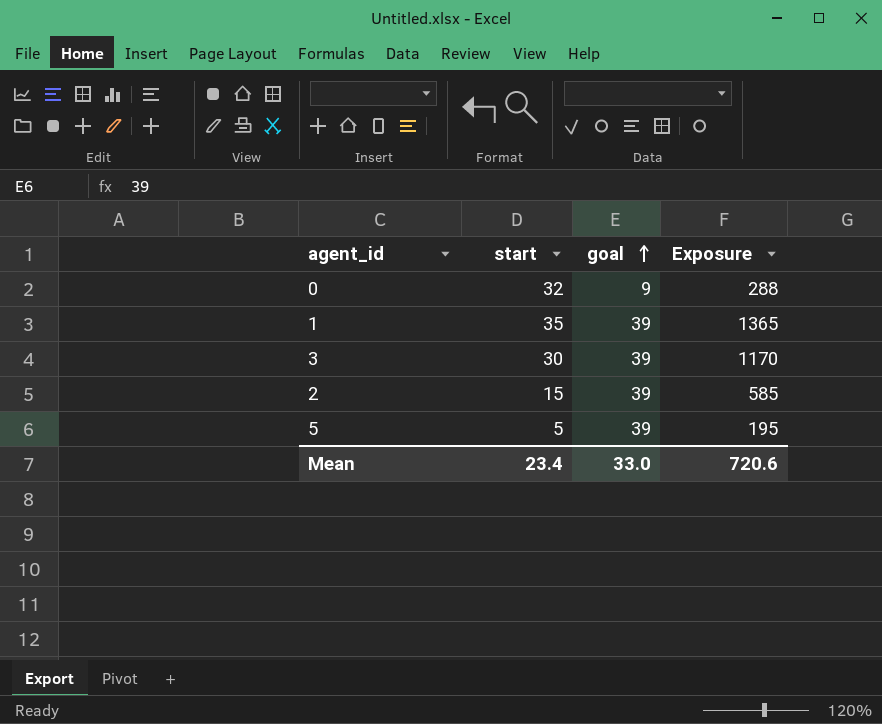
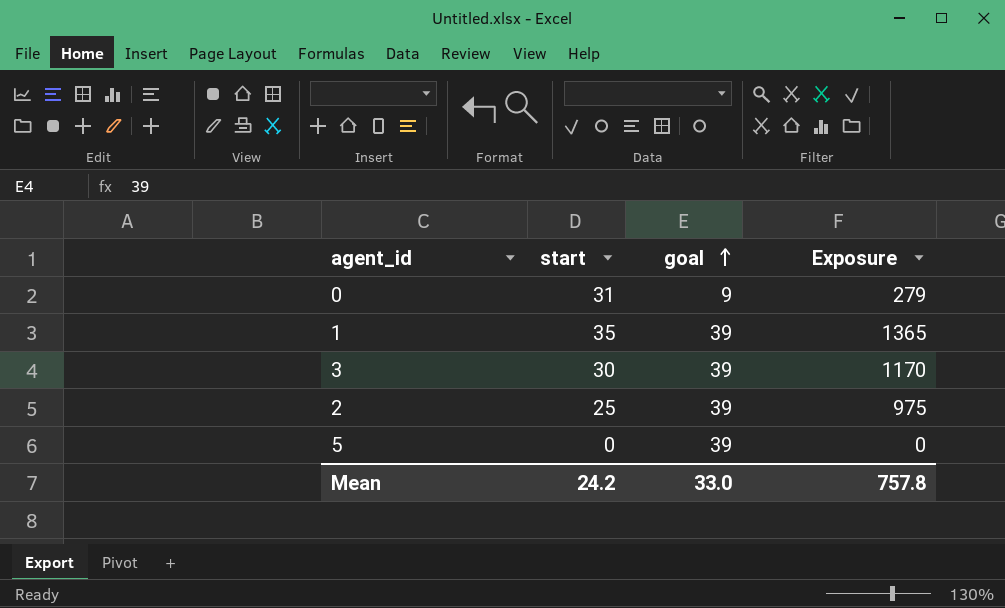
0 | start: 32 -> 31
0 | Exposure: 288 -> 279
2 | start: 15 -> 25
2 | Exposure: 585 -> 975
5 | start: 5 -> 0
5 | Exposure: 195 -> 0
Mean | start: 23.4 -> 24.2
Mean | Exposure: 720.6 -> 757.8

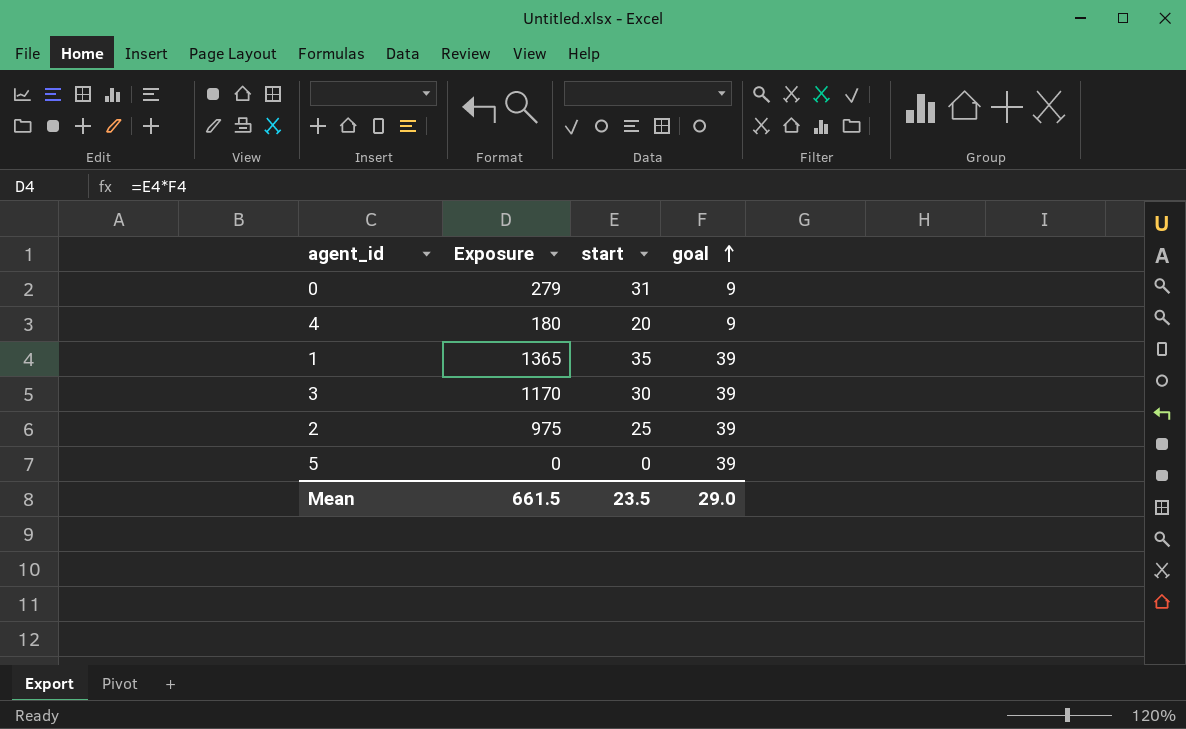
column Exposure | position: 4 -> 2
row 4: none -> 180 | 20 | 9
Mean | Exposure: 757.8 -> 661.5
Mean | start: 24.2 -> 23.5
Mean | goal: 33.0 -> 29.0

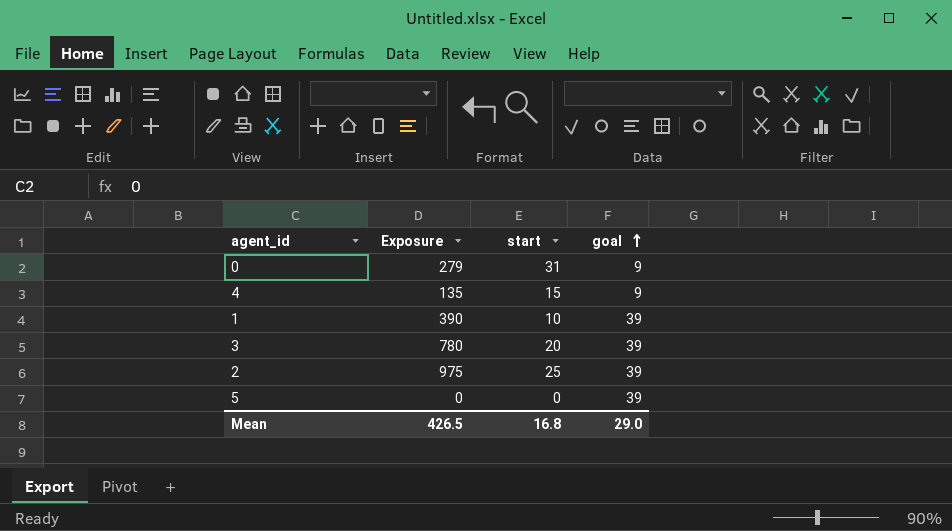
4 | Exposure: 180 -> 135
4 | start: 20 -> 15
1 | Exposure: 1365 -> 390
1 | start: 35 -> 10
3 | Exposure: 1170 -> 780
3 | start: 30 -> 20
Mean | Exposure: 661.5 -> 426.5
Mean | start: 23.5 -> 16.8

